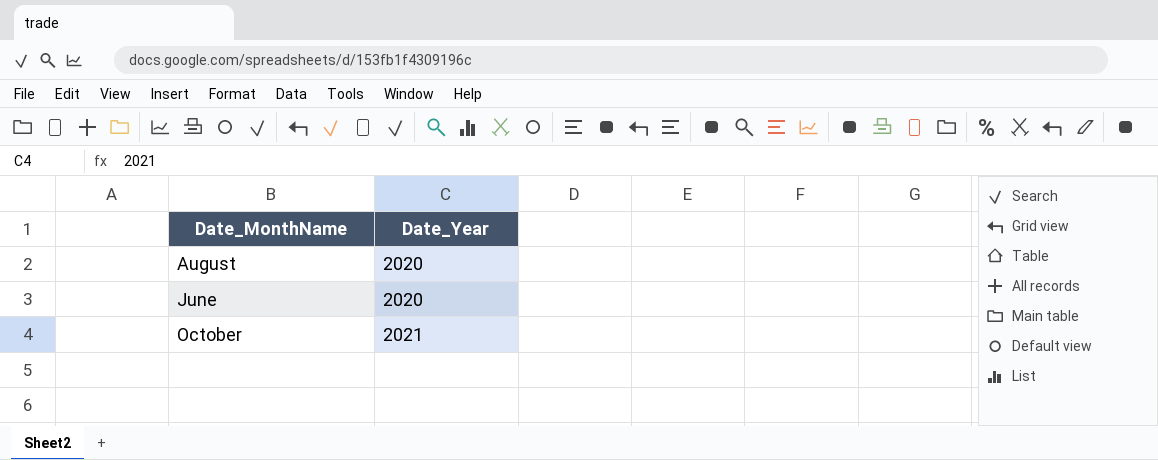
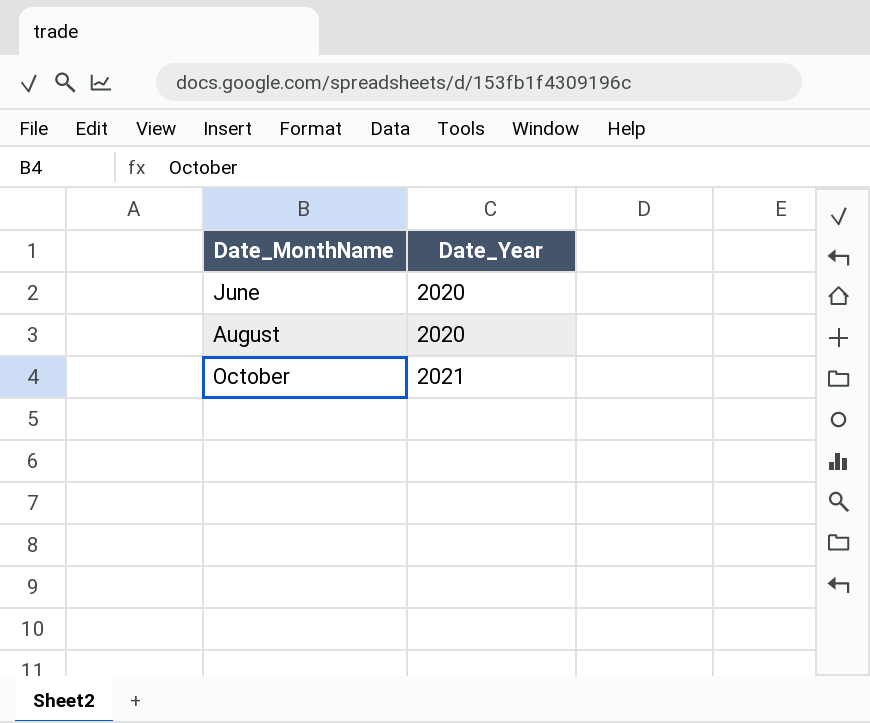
row order: Date_Year ascending -> Date_MonthName ascending

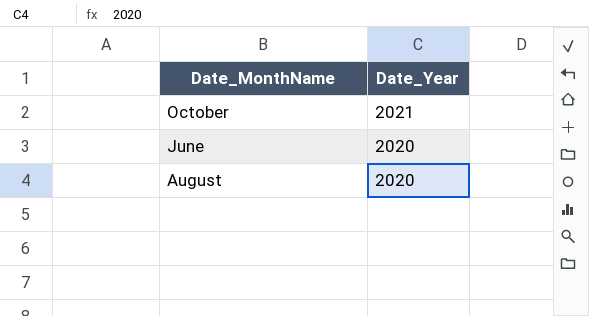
row order: Date_MonthName ascending -> Date_Year descending

